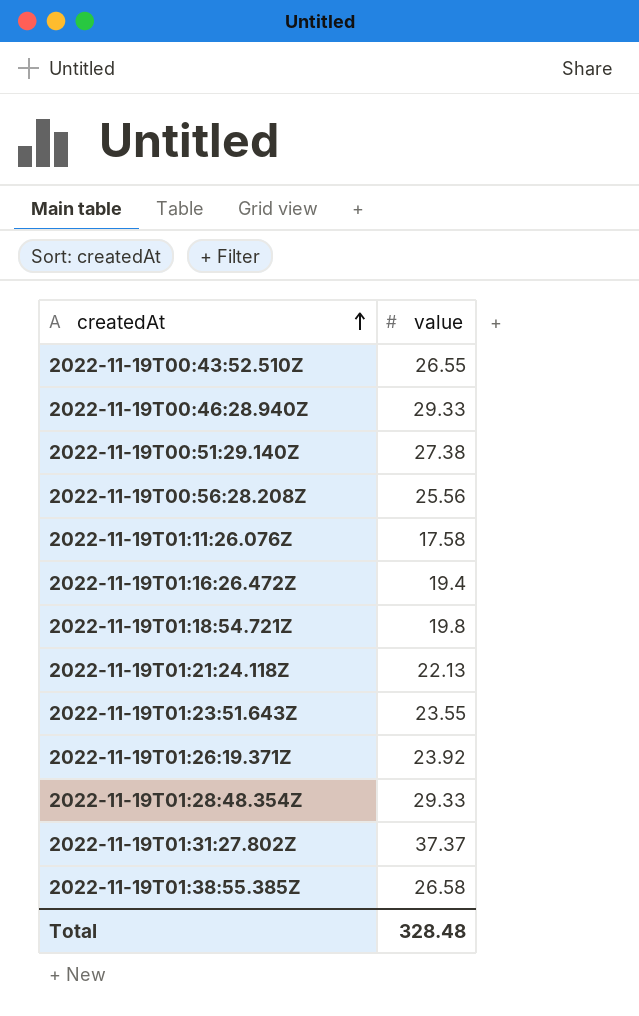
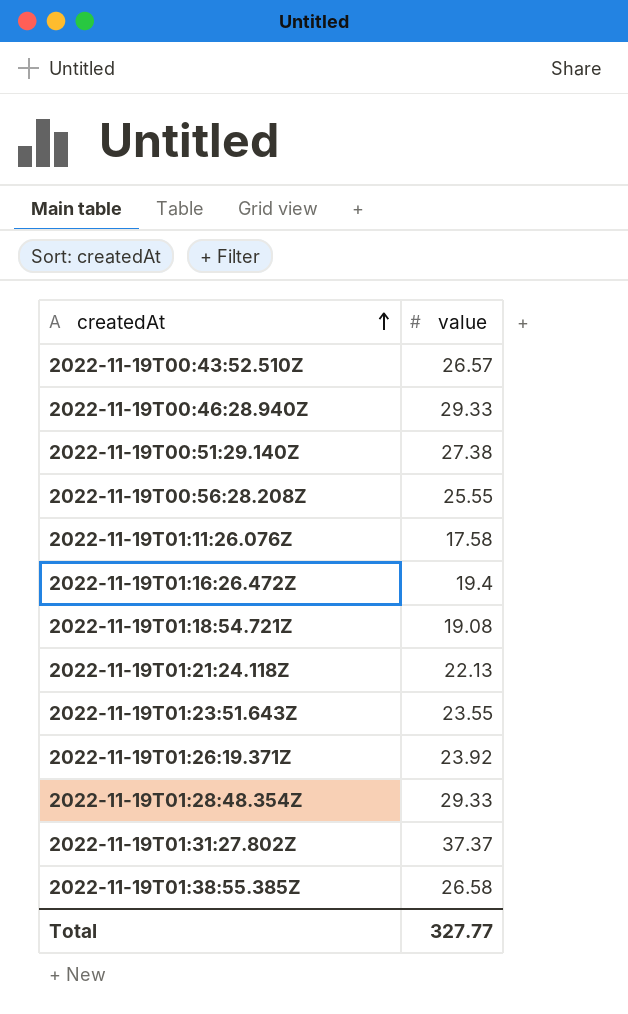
2022-11-19T00:43:52.510Z | value: 26.55 -> 26.57
2022-11-19T00:56:28.208Z | value: 25.56 -> 25.55
2022-11-19T01:18:54.721Z | value: 19.8 -> 19.08
Total | value: 328.48 -> 327.77

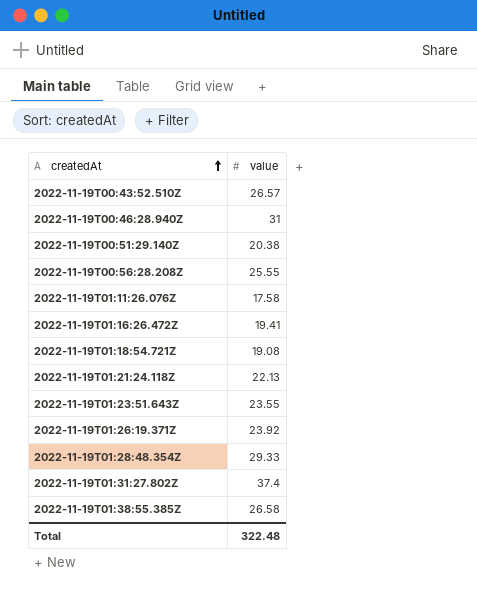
2022-11-19T00:46:28.940Z | value: 29.33 -> 31
2022-11-19T00:51:29.140Z | value: 27.38 -> 20.38
2022-11-19T01:16:26.472Z | value: 19.4 -> 19.41
2022-11-19T01:31:27.802Z | value: 37.37 -> 37.4
Total | value: 327.77 -> 322.48

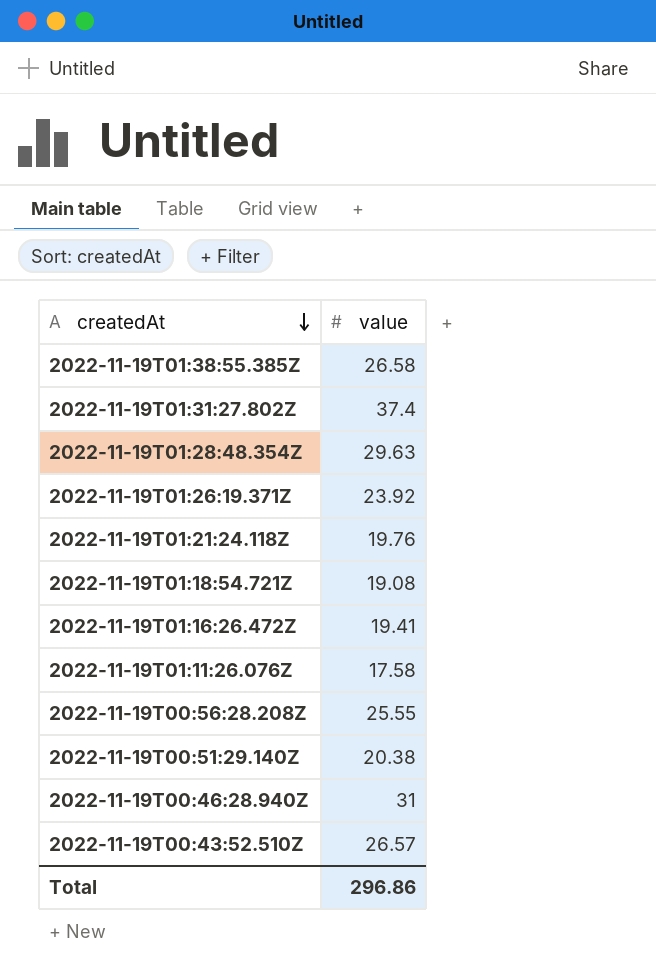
row order: createdAt ascending -> createdAt descending
row 2022-11-19T01:23:51.643Z: 23.55 -> none
2022-11-19T01:28:48.354Z | value: 29.33 -> 29.63
2022-11-19T01:21:24.118Z | value: 22.13 -> 19.76
Total | value: 322.48 -> 296.86

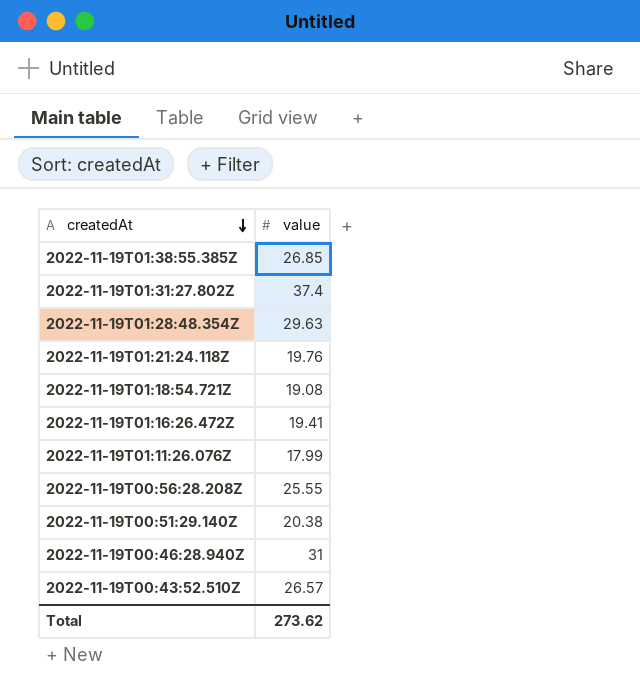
row 2022-11-19T01:26:19.371Z: 23.92 -> none
2022-11-19T01:38:55.385Z | value: 26.58 -> 26.85
2022-11-19T01:11:26.076Z | value: 17.58 -> 17.99
Total | value: 296.86 -> 273.62

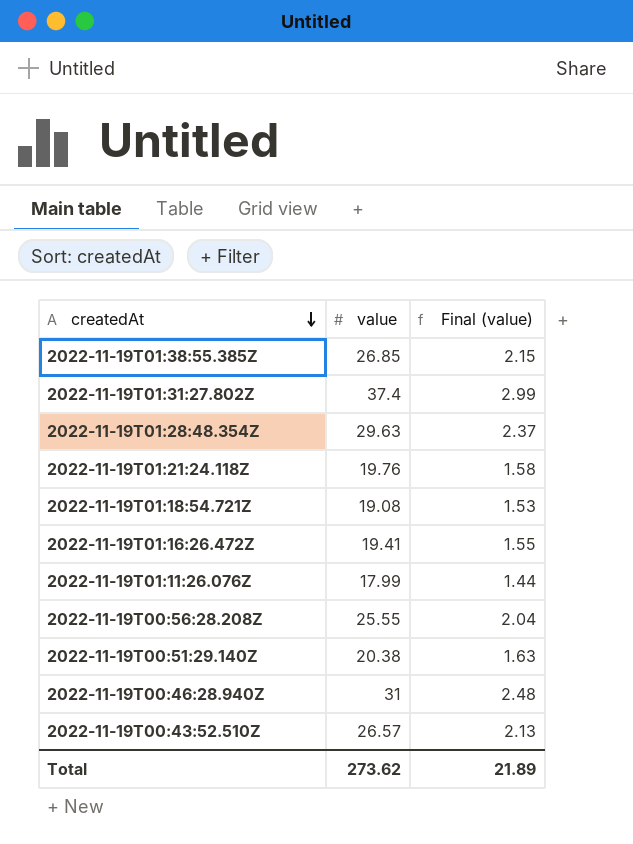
column Final (value) | formula: none -> [value] * 0.08

